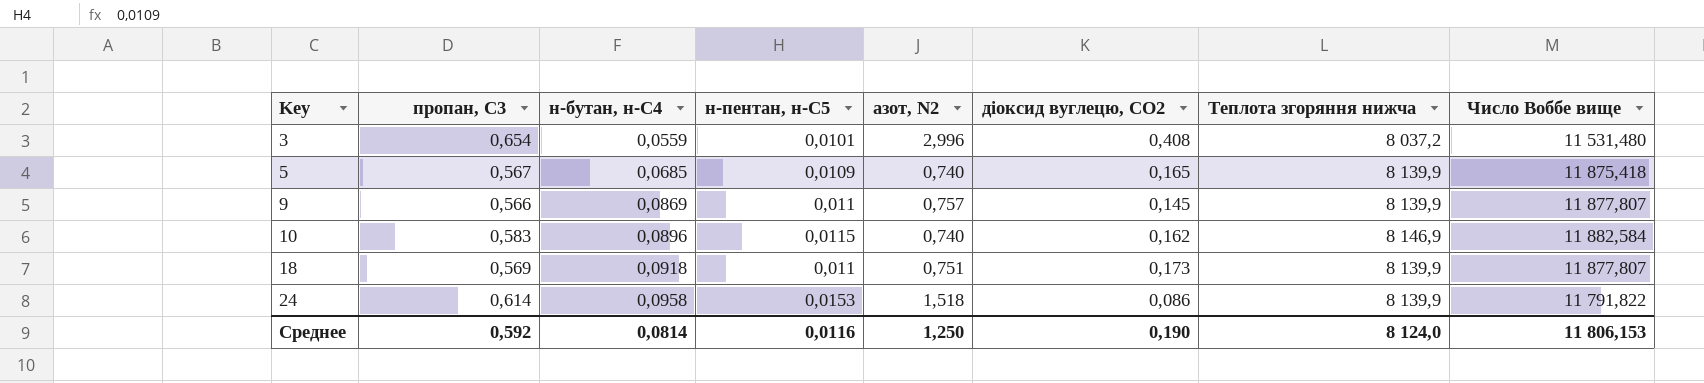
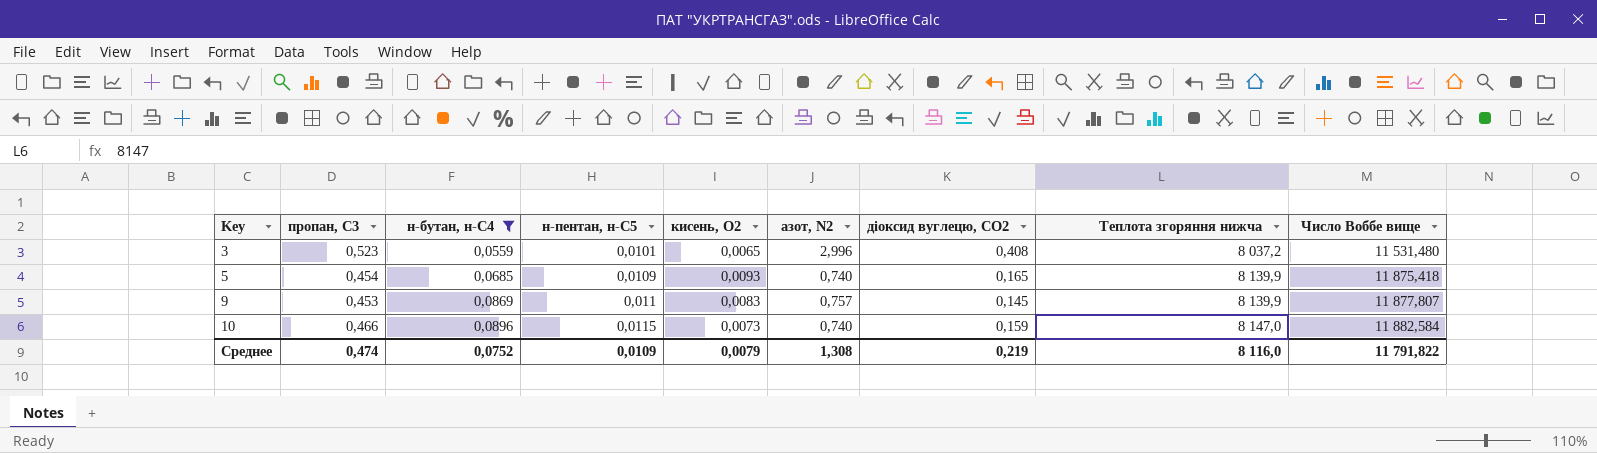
filter: none -> н-бутан, н-С4 <= 0,0896
column кисень, О2 | position: none -> 5
3 | пропан, С3: 0,654 -> 0,523
5 | пропан, С3: 0,567 -> 0,454
9 | пропан, С3: 0,566 -> 0,453
10 | пропан, С3: 0,583 -> 0,466
10 | діоксид вуглецю, CО2: 0,162 -> 0,159
10 | Теплота згоряння нижча: 8 146,9 -> 8 147,0
Среднее | пропан, С3: 0,592 -> 0,474
Среднее | н-бутан, н-С4: 0,0814 -> 0,0752
Среднее | н-пентан, н-С5: 0,0116 -> 0,0109
Среднее | азот, N2: 1,250 -> 1,308
Среднее | діоксид вуглецю, CО2: 0,190 -> 0,219
Среднее | Теплота згоряння нижча: 8 124,0 -> 8 116,0
Среднее | Число Воббе вище: 11 806,153 -> 11 791,822

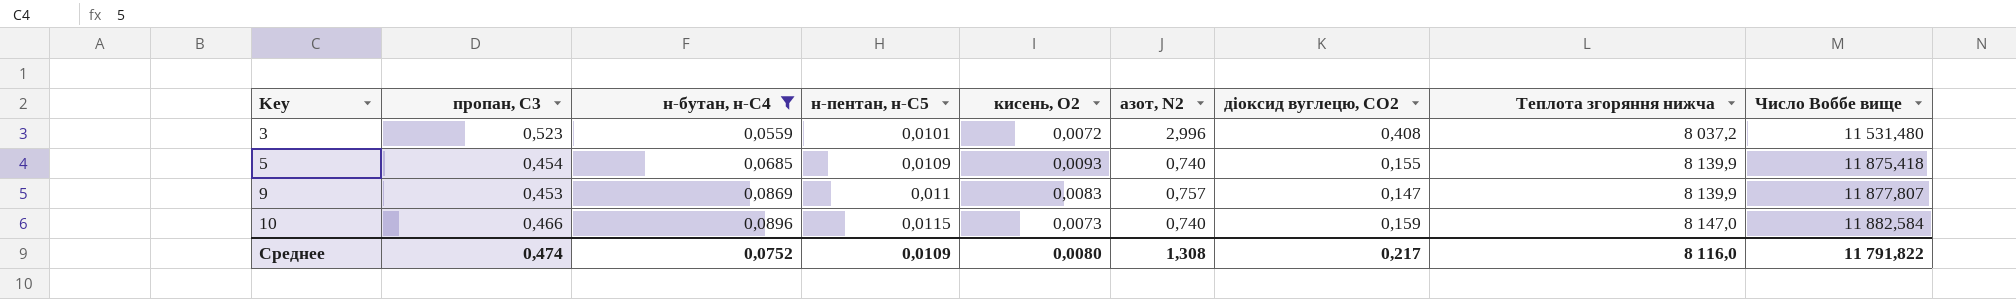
3 | кисень, О2: 0,0065 -> 0,0072
5 | діоксид вуглецю, CО2: 0,165 -> 0,155
9 | діоксид вуглецю, CО2: 0,145 -> 0,147
Среднее | кисень, О2: 0,0079 -> 0,0080
Среднее | діоксид вуглецю, CО2: 0,219 -> 0,217

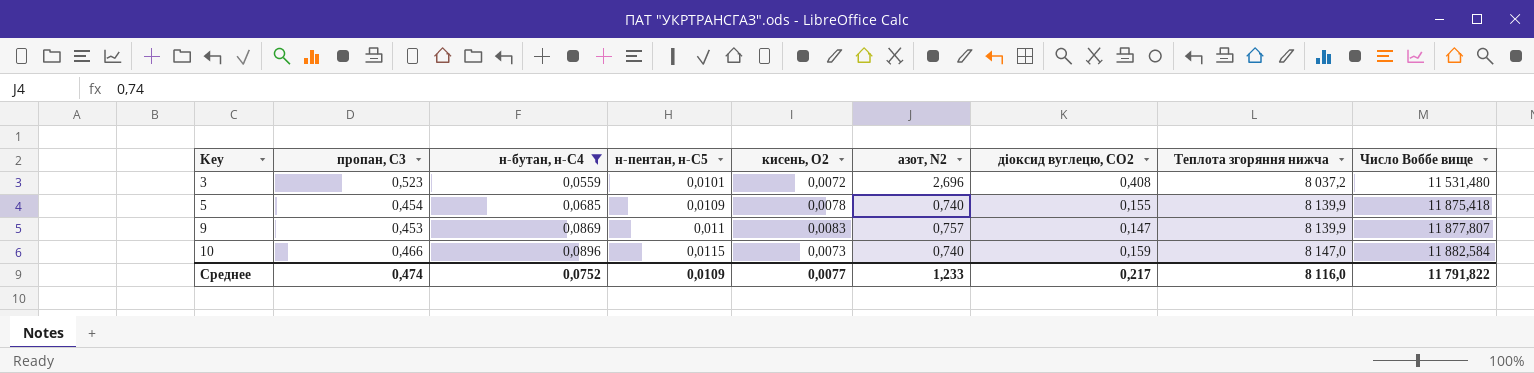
3 | азот, N2: 2,996 -> 2,696
5 | кисень, О2: 0,0093 -> 0,0078
Среднее | кисень, О2: 0,0080 -> 0,0077
Среднее | азот, N2: 1,308 -> 1,233

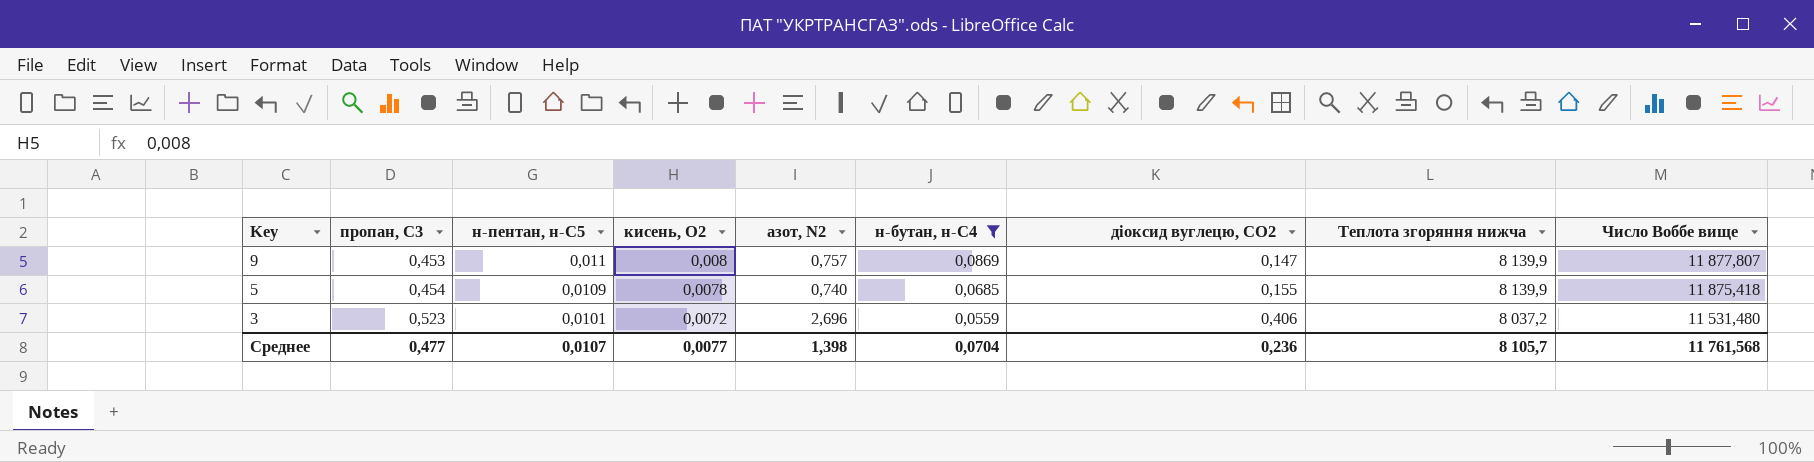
row order: Key ascending -> Key descending
column н-бутан, н-С4 | position: 3 -> 6
row 10: 0,466 | 0,0896 | 0,0115 | 0,0073 | 0,740 | 0,159 | 8 147,0 | 11 882,584 -> none
9 | кисень, О2: 0,0083 -> 0,008
3 | діоксид вуглецю, CО2: 0,408 -> 0,406
Среднее | пропан, С3: 0,474 -> 0,477
Среднее | н-пентан, н-С5: 0,0109 -> 0,0107
Среднее | азот, N2: 1,233 -> 1,398
Среднее | н-бутан, н-С4: 0,0752 -> 0,0704
Среднее | діоксид вуглецю, CО2: 0,217 -> 0,236
Среднее | Теплота згоряння нижча: 8 116,0 -> 8 105,7
Среднее | Число Воббе вище: 11 791,822 -> 11 761,568

